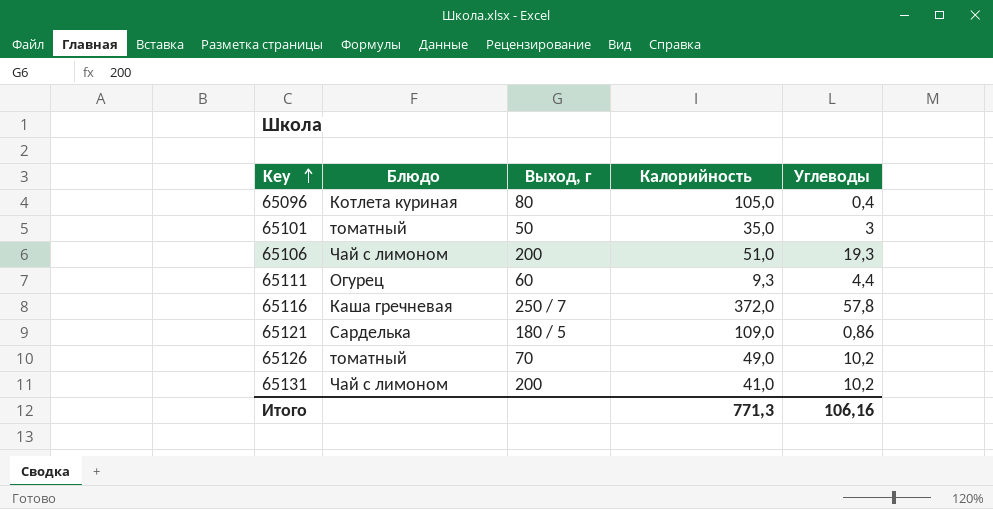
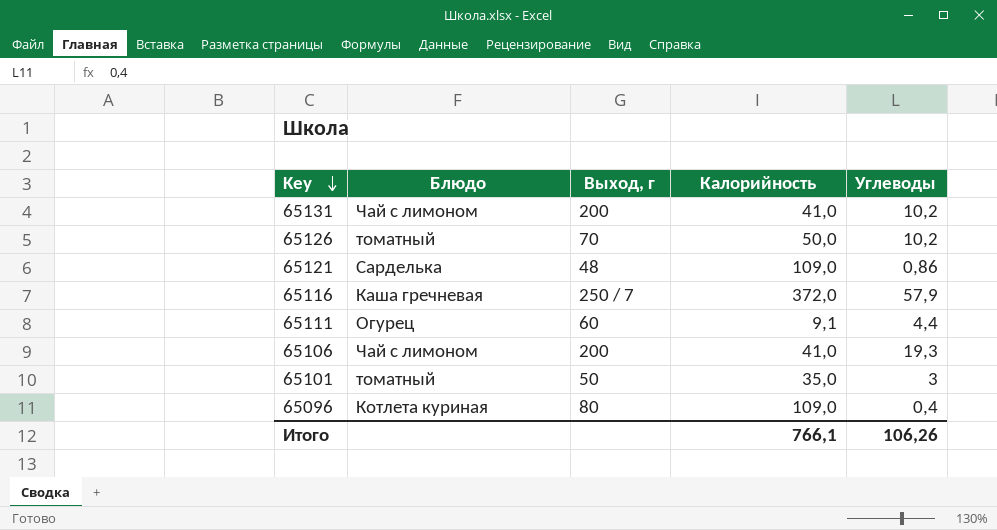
row order: Key ascending -> Key descending
65126 | Калорийность: 49,0 -> 50,0
65121 | Выход, г: 180 / 5 -> 48
65116 | Углеводы: 57,8 -> 57,9
65111 | Калорийность: 9,3 -> 9,1
65106 | Калорийность: 51,0 -> 41,0
65096 | Калорийность: 105,0 -> 109,0
Итого | Калорийность: 771,3 -> 766,1
Итого | Углеводы: 106,16 -> 106,26

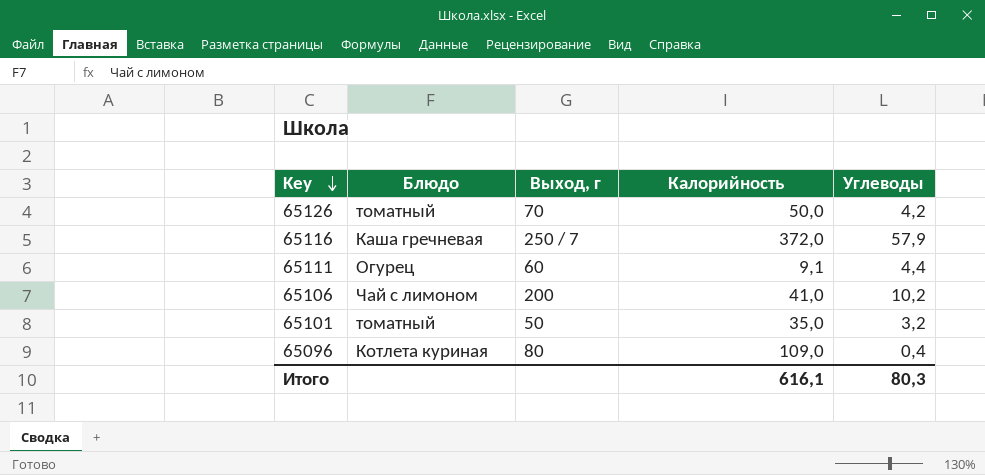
row 65131: Чай с лимоном | 200 | 41,0 | 10,2 -> none
row 65121: Сарделька | 48 | 109,0 | 0,86 -> none
65126 | Углеводы: 10,2 -> 4,2
65106 | Углеводы: 19,3 -> 10,2
65101 | Углеводы: 3 -> 3,2
Итого | Калорийность: 766,1 -> 616,1
Итого | Углеводы: 106,26 -> 80,3

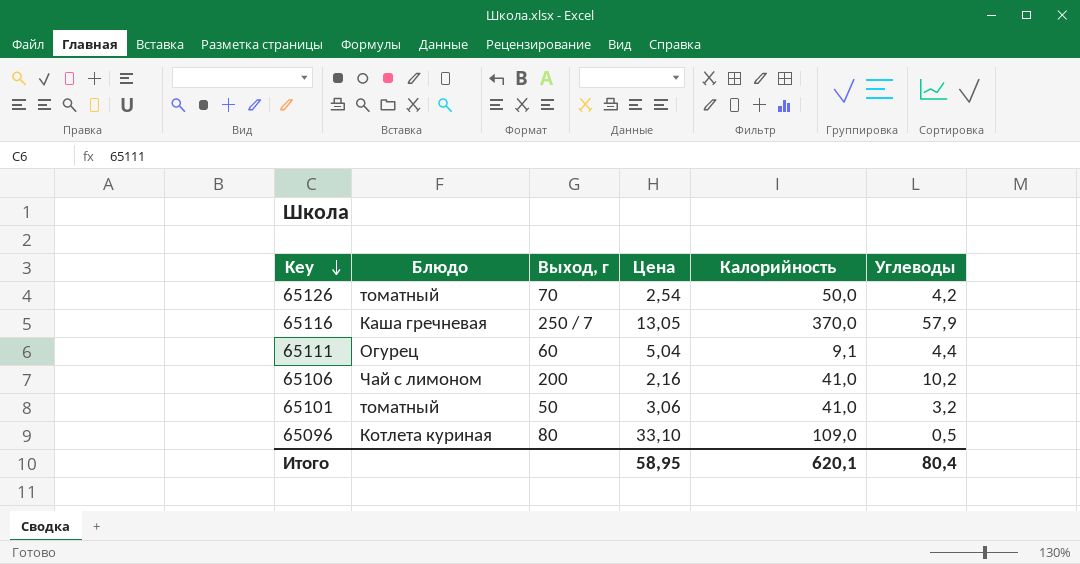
column Цена | position: none -> 4
65116 | Калорийность: 372,0 -> 370,0
65101 | Калорийность: 35,0 -> 41,0
65096 | Углеводы: 0,4 -> 0,5
Итого | Калорийность: 616,1 -> 620,1
Итого | Углеводы: 80,3 -> 80,4

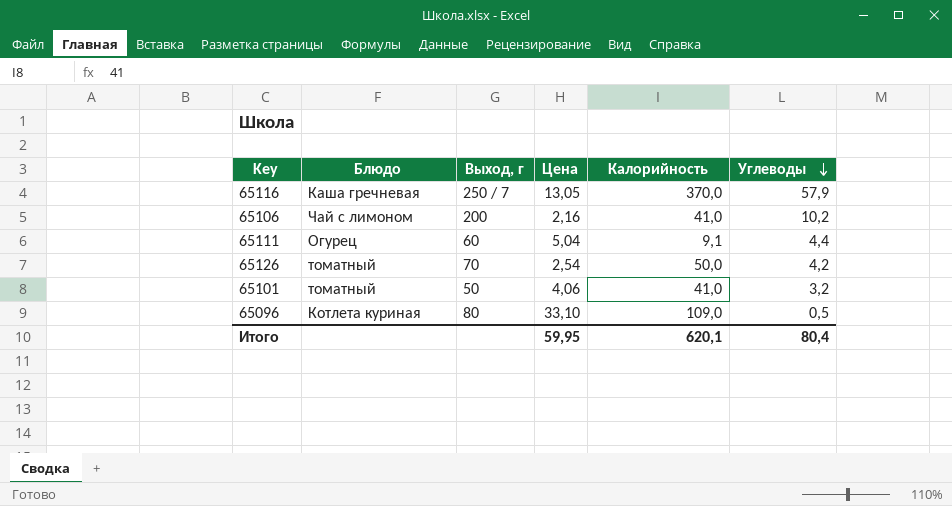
row order: Key descending -> Углеводы descending
65101 | Цена: 3,06 -> 4,06
Итого | Цена: 58,95 -> 59,95

